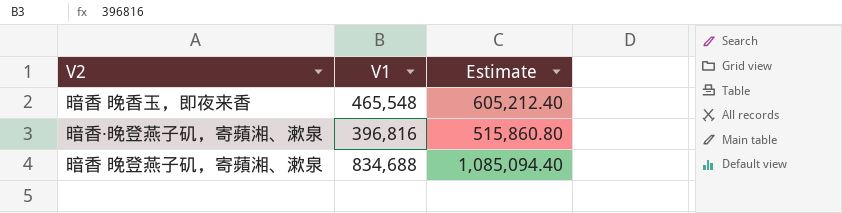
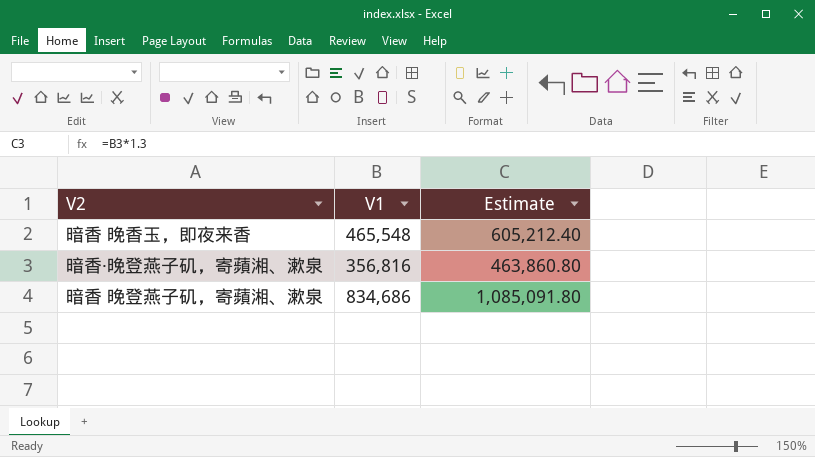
暗香·晚登燕子矶，寄蘋湘、漱泉 | V1: 396,816 -> 356,816
暗香·晚登燕子矶，寄蘋湘、漱泉 | Estimate: 515,860.80 -> 463,860.80
暗香 晚登燕子矶，寄蘋湘、漱泉 | V1: 834,688 -> 834,686
暗香 晚登燕子矶，寄蘋湘、漱泉 | Estimate: 1,085,094.40 -> 1,085,091.80

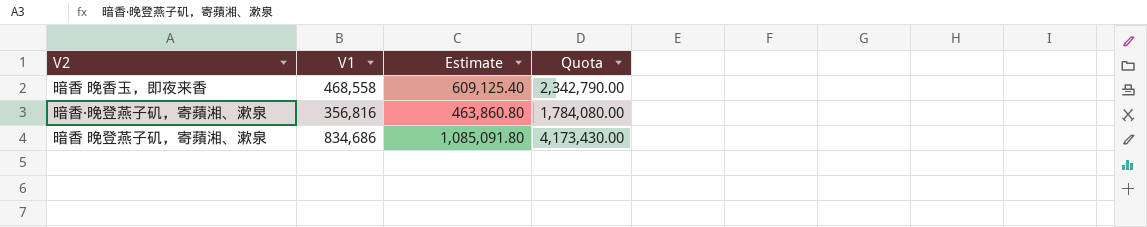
column Quota | formula: none -> [V1] * 5
暗香 晚香玉，即夜来香 | V1: 465,548 -> 468,558
暗香 晚香玉，即夜来香 | Estimate: 605,212.40 -> 609,125.40

